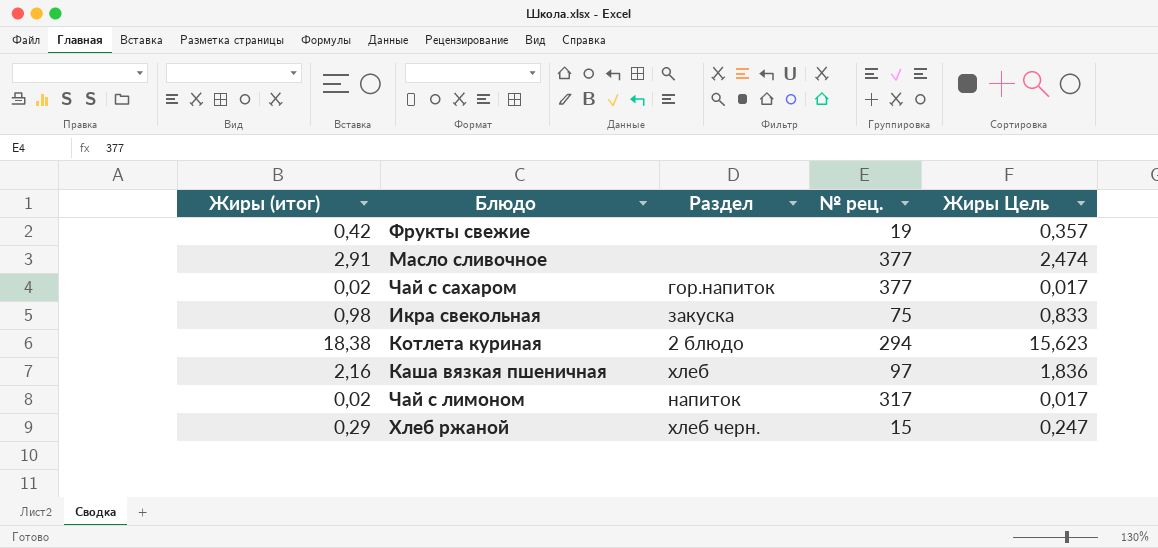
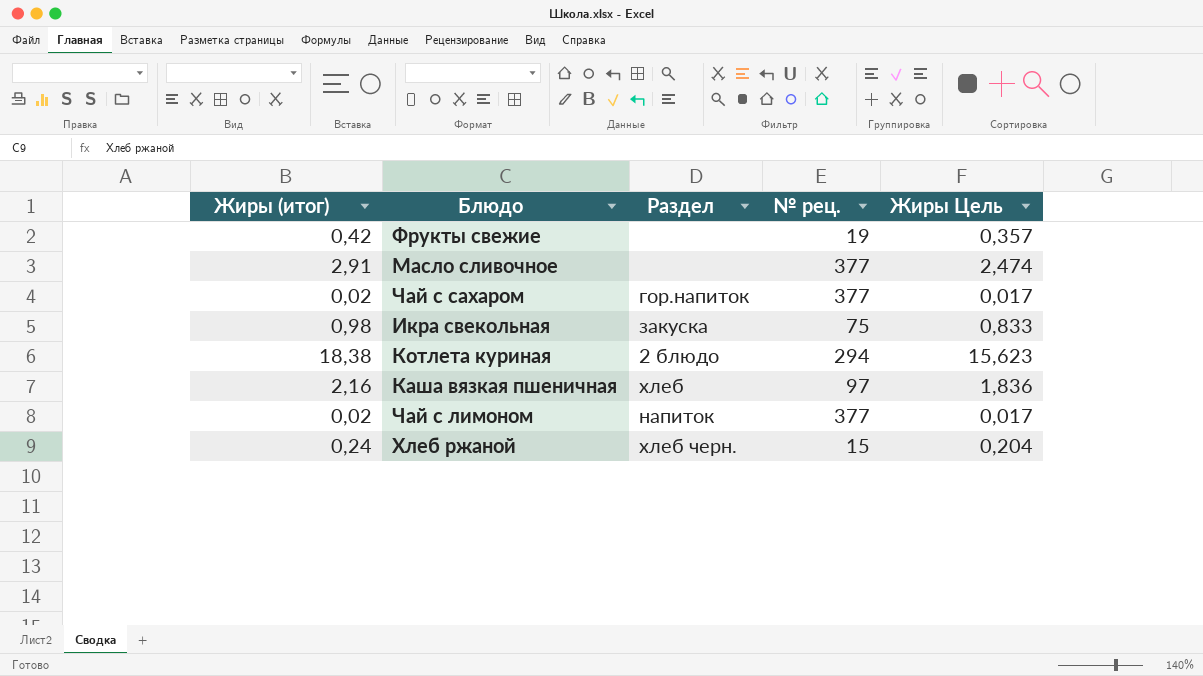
Чай с лимоном | № рец.: 317 -> 377
Хлеб ржаной | Жиры (итог): 0,29 -> 0,24
Хлеб ржаной | Жиры Цель: 0,247 -> 0,204

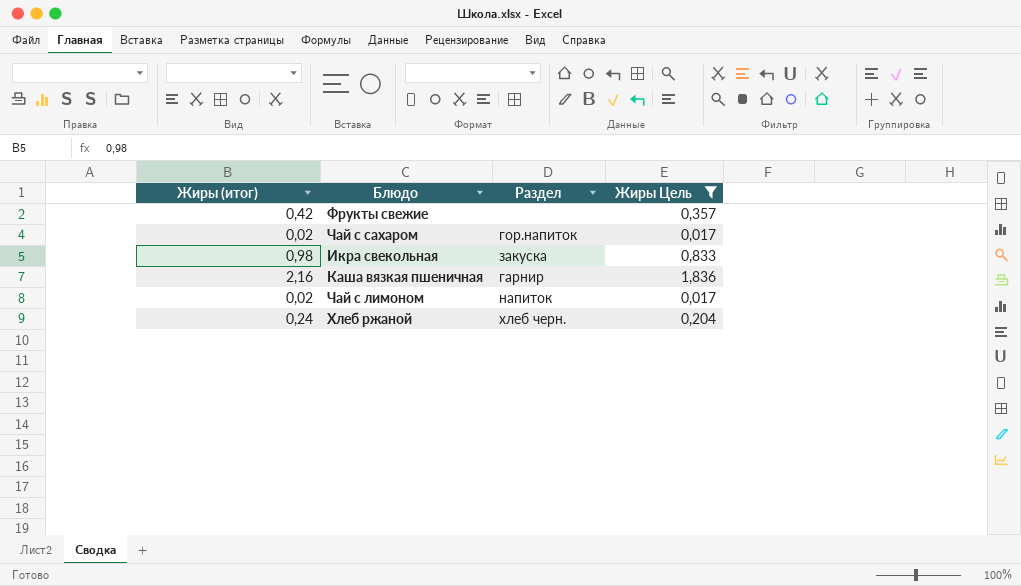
filter: none -> Жиры Цель <= 1,836
column № рец. | position: 4 -> none
Каша вязкая пшеничная | Раздел: хлеб -> гарнир

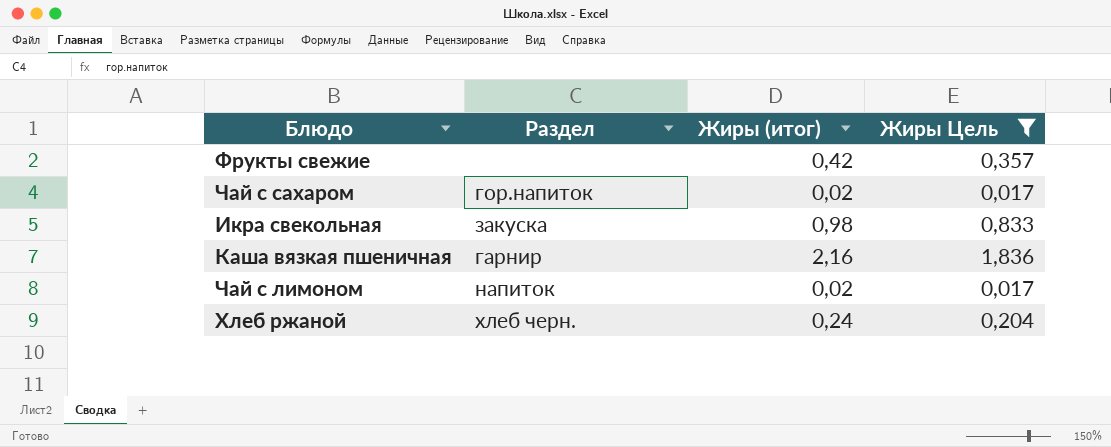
column Жиры (итог) | position: 1 -> 3

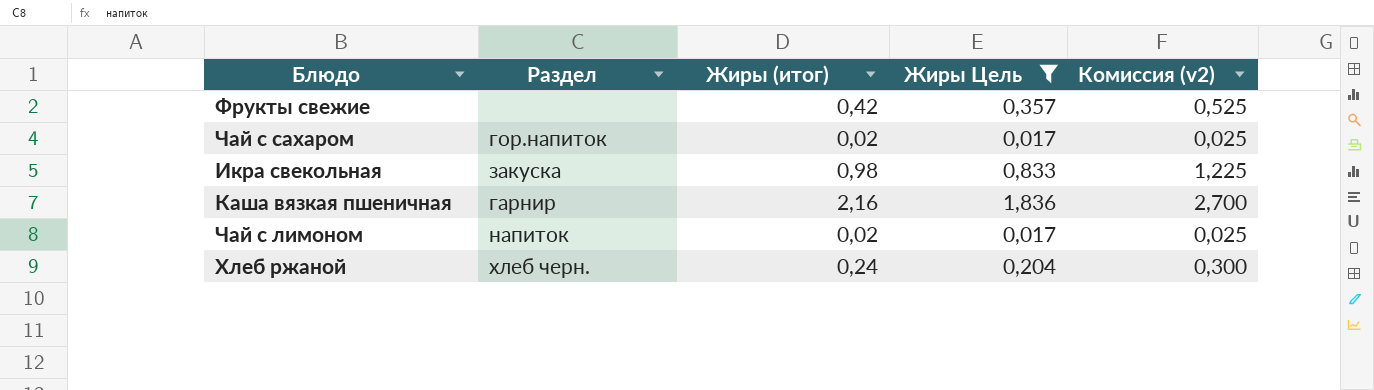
column Комиссия (v2) | formula: none -> [Жиры (итог)] * 1,25

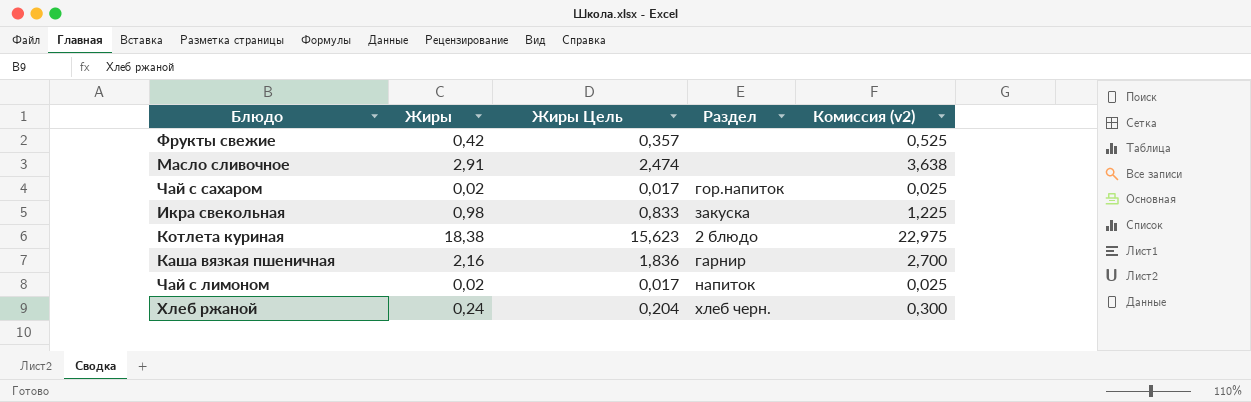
filter: Жиры Цель <= 1,836 -> none
column name: Жиры (итог) -> Жиры
column Раздел | position: 2 -> 4

